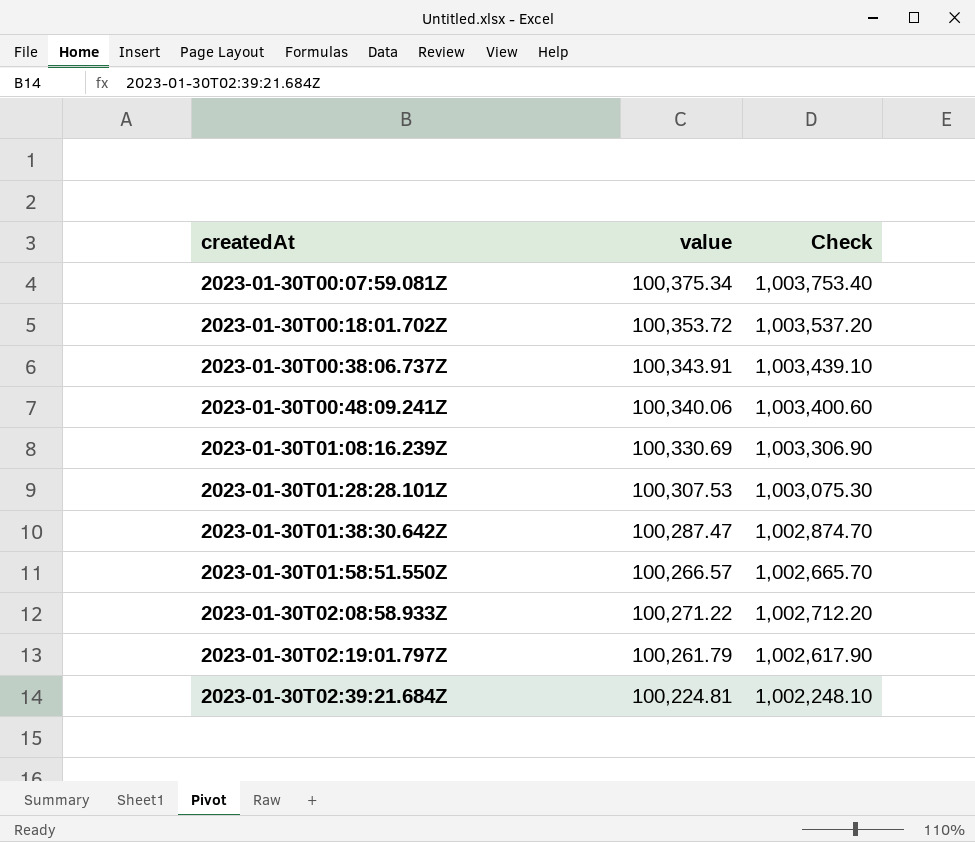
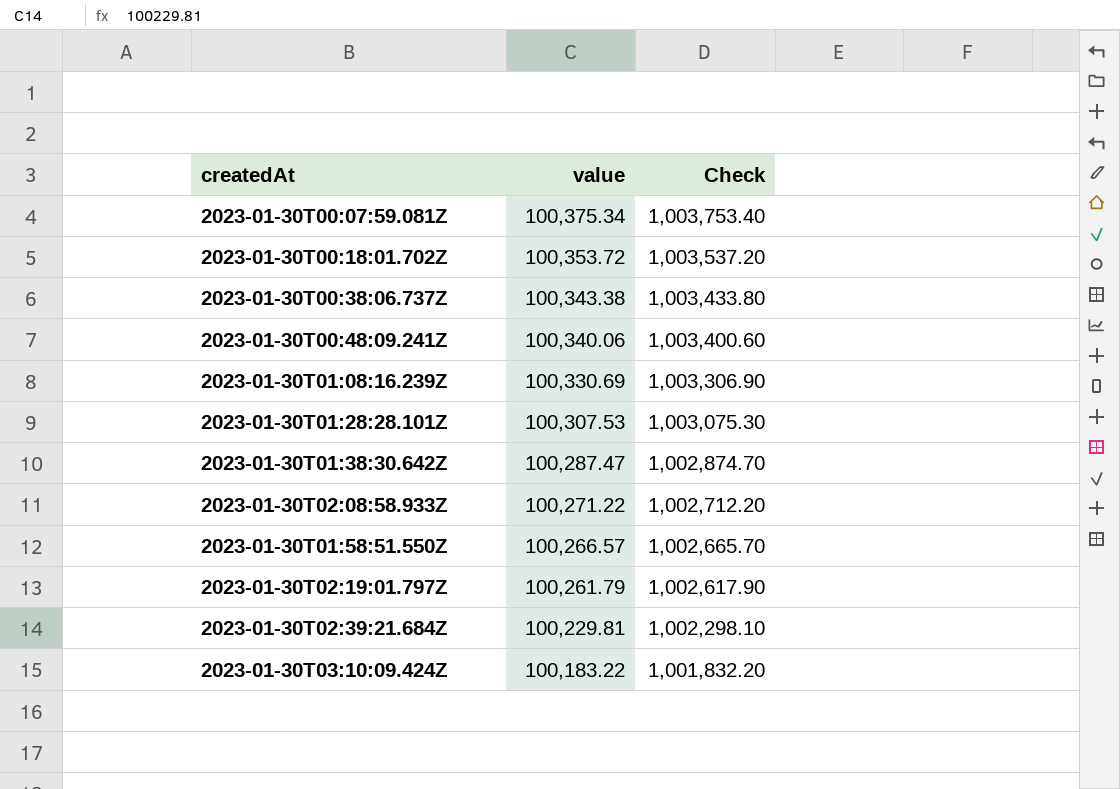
row order: createdAt ascending -> value descending
2023-01-30T00:38:06.737Z | value: 100,343.91 -> 100,343.38
2023-01-30T00:38:06.737Z | Check: 1,003,439.10 -> 1,003,433.80
2023-01-30T02:39:21.684Z | value: 100,224.81 -> 100,229.81
2023-01-30T02:39:21.684Z | Check: 1,002,248.10 -> 1,002,298.10
row 2023-01-30T03:10:09.424Z: none -> 100,183.22 | 1,001,832.20

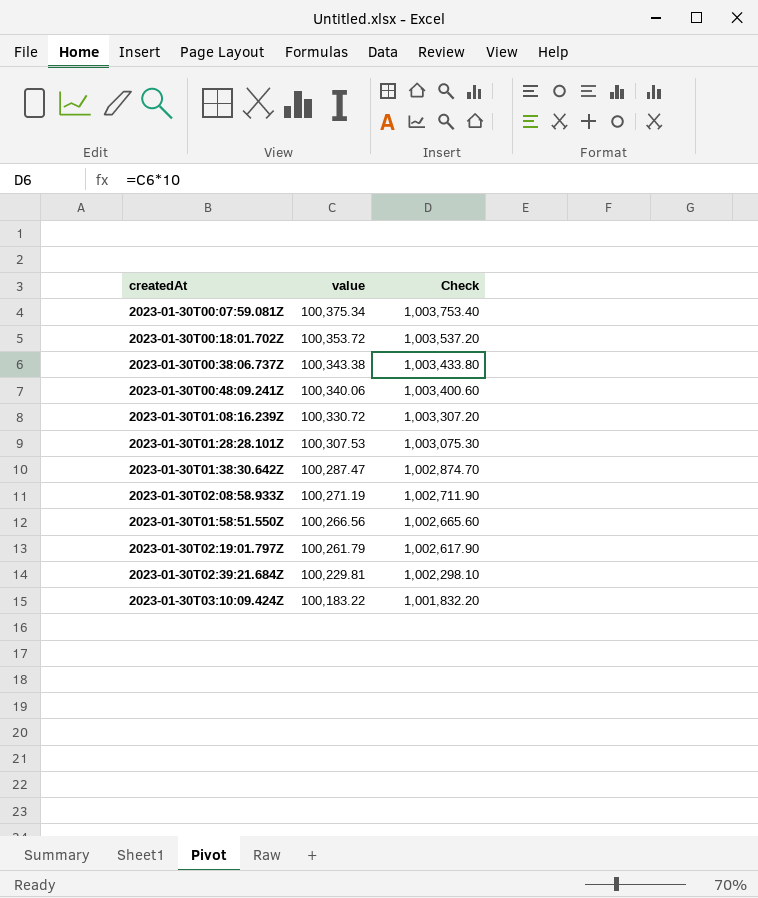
2023-01-30T01:08:16.239Z | value: 100,330.69 -> 100,330.72
2023-01-30T01:08:16.239Z | Check: 1,003,306.90 -> 1,003,307.20
2023-01-30T02:08:58.933Z | value: 100,271.22 -> 100,271.19
2023-01-30T02:08:58.933Z | Check: 1,002,712.20 -> 1,002,711.90
2023-01-30T01:58:51.550Z | value: 100,266.57 -> 100,266.56
2023-01-30T01:58:51.550Z | Check: 1,002,665.70 -> 1,002,665.60

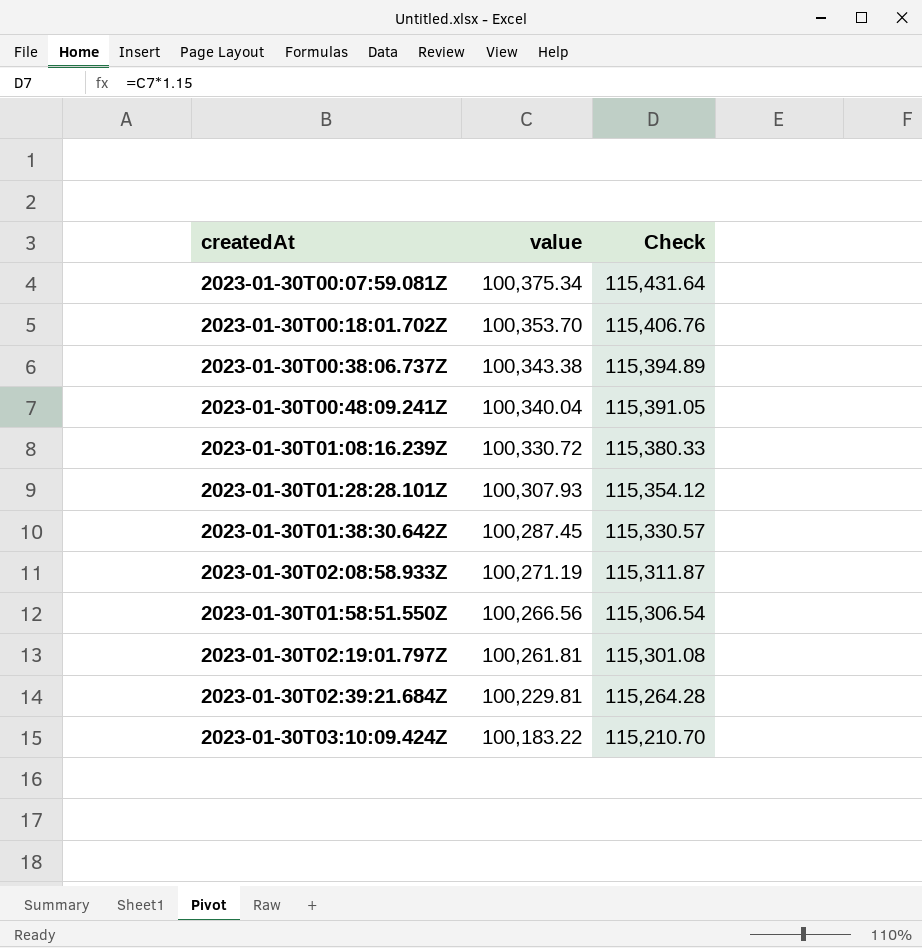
column Check | formula: [value] * 10 -> [value] * 1.15
2023-01-30T00:18:01.702Z | value: 100,353.72 -> 100,353.70
2023-01-30T00:48:09.241Z | value: 100,340.06 -> 100,340.04
2023-01-30T01:28:28.101Z | value: 100,307.53 -> 100,307.93
2023-01-30T01:38:30.642Z | value: 100,287.47 -> 100,287.45
2023-01-30T02:19:01.797Z | value: 100,261.79 -> 100,261.81

